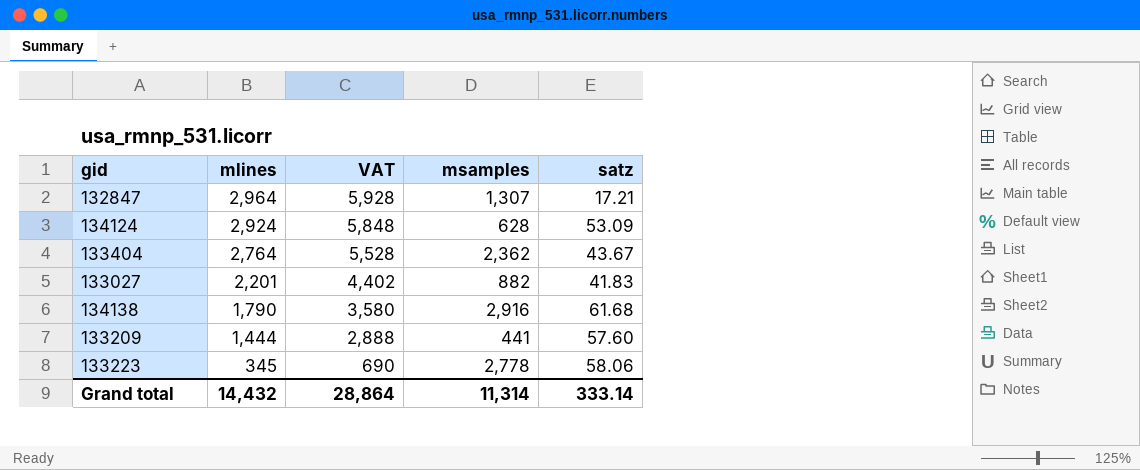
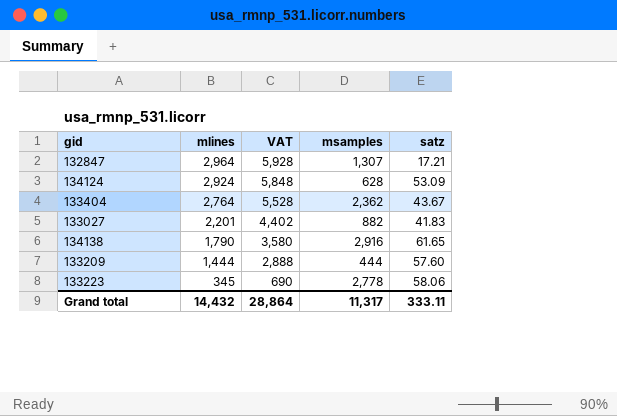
134138 | satz: 61.68 -> 61.65
133209 | msamples: 441 -> 444
Grand total | msamples: 11,314 -> 11,317
Grand total | satz: 333.14 -> 333.11

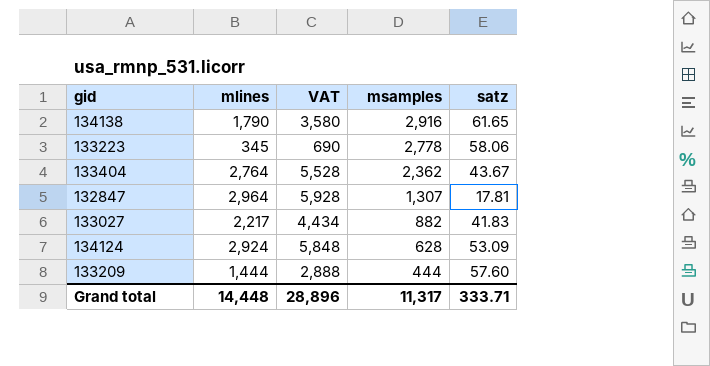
row order: mlines descending -> msamples descending
132847 | satz: 17.21 -> 17.81
133027 | mlines: 2,201 -> 2,217
133027 | VAT: 4,402 -> 4,434
Grand total | mlines: 14,432 -> 14,448
Grand total | VAT: 28,864 -> 28,896
Grand total | satz: 333.11 -> 333.71

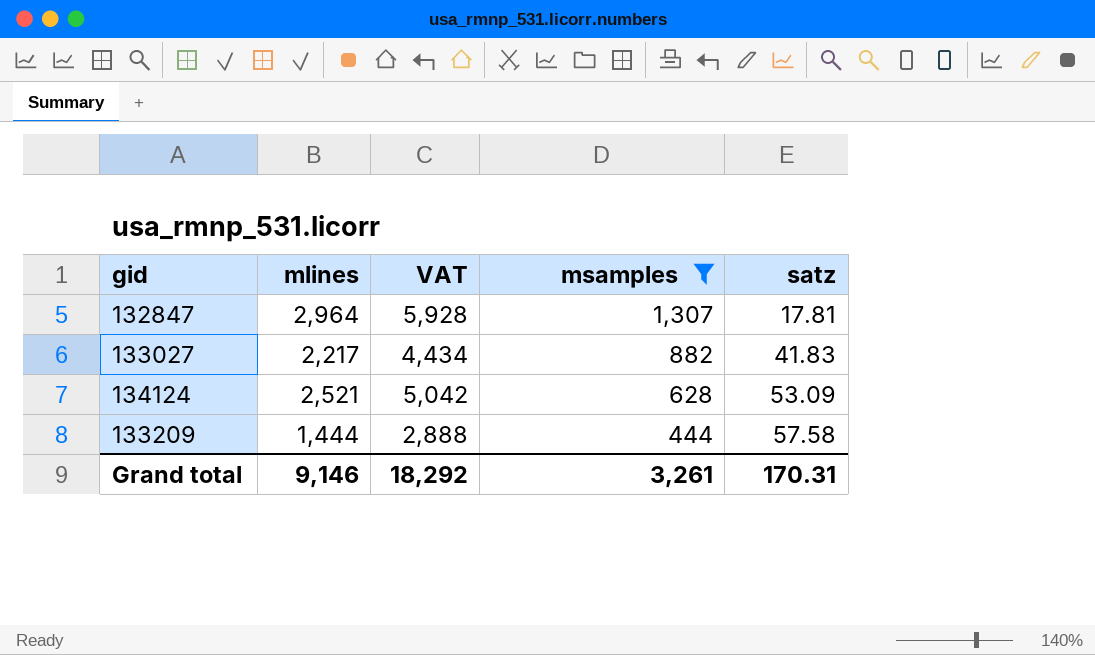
filter: none -> msamples <= 1,307
134124 | mlines: 2,924 -> 2,521
134124 | VAT: 5,848 -> 5,042
133209 | satz: 57.60 -> 57.58
Grand total | mlines: 14,448 -> 9,146
Grand total | VAT: 28,896 -> 18,292
Grand total | msamples: 11,317 -> 3,261
Grand total | satz: 333.71 -> 170.31

